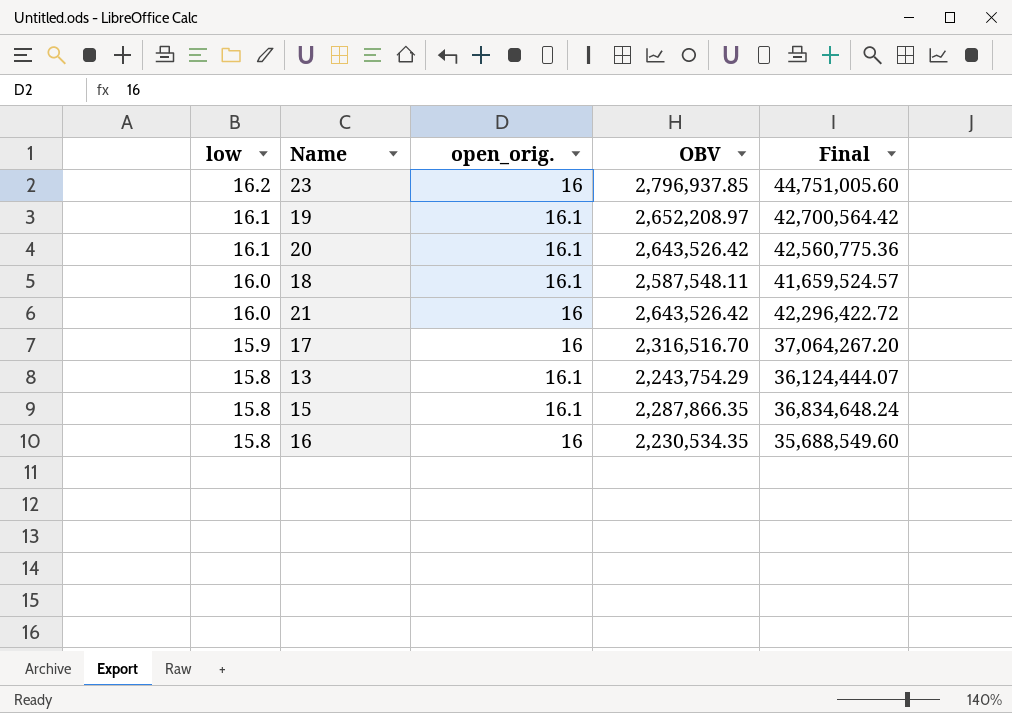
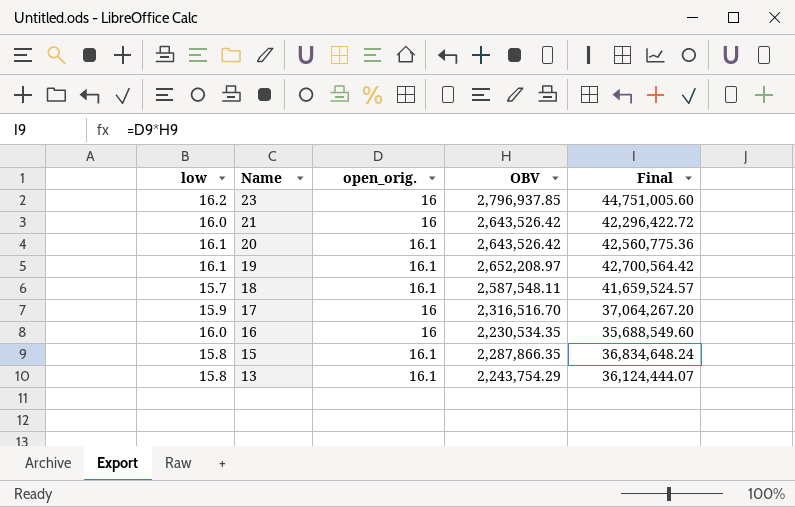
row order: low descending -> Name descending
18 | low: 16.0 -> 15.7
16 | low: 15.8 -> 16.0

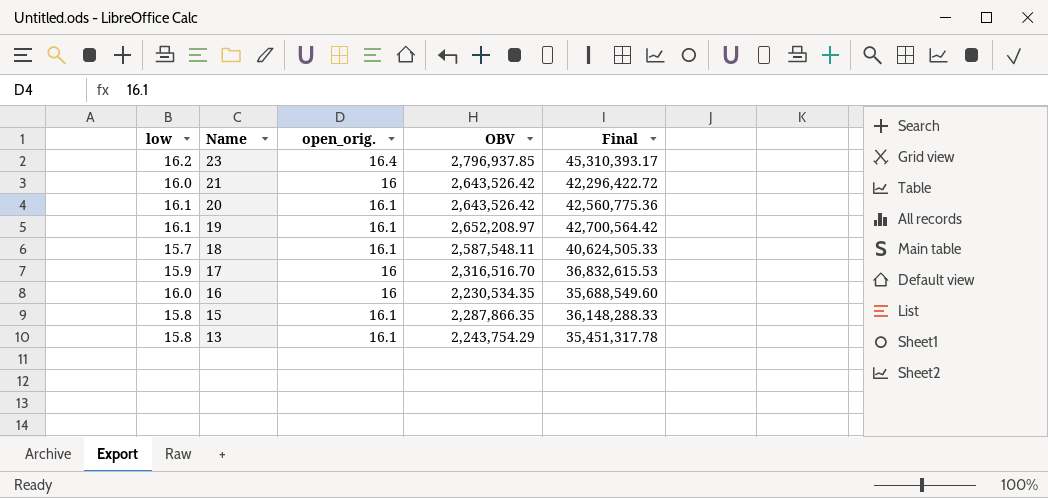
column Final | formula: [open_orig.] * [OBV] -> [low] * [OBV]
23 | open_orig.: 16 -> 16.4

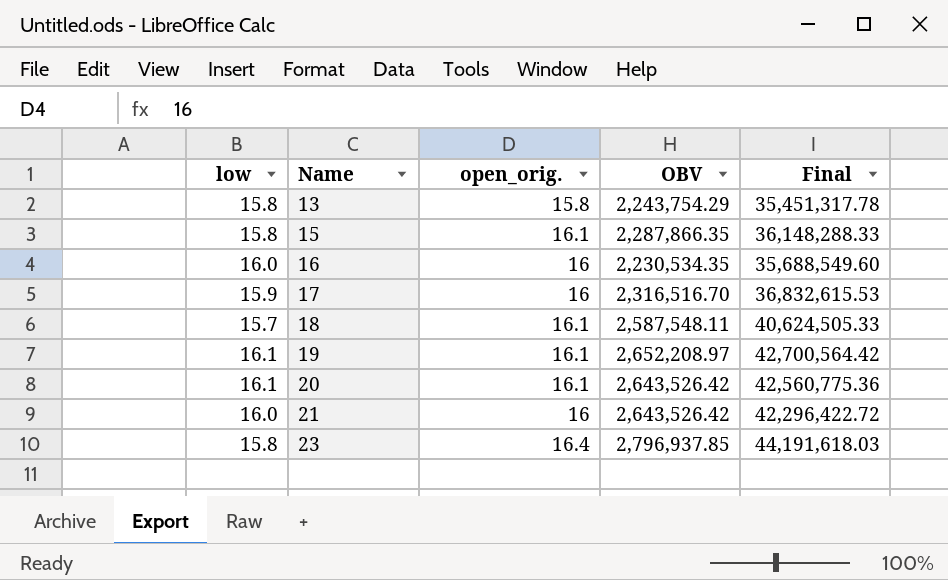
row order: Name descending -> Name ascending
13 | open_orig.: 16.1 -> 15.8
23 | low: 16.2 -> 15.8
23 | Final: 45,310,393.17 -> 44,191,618.03

